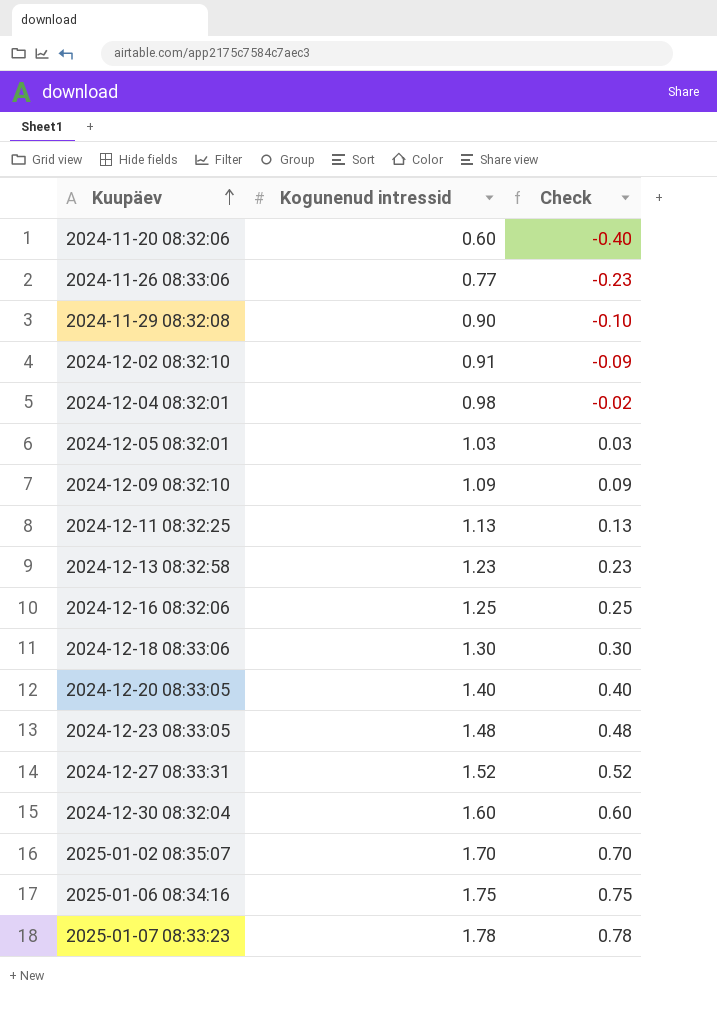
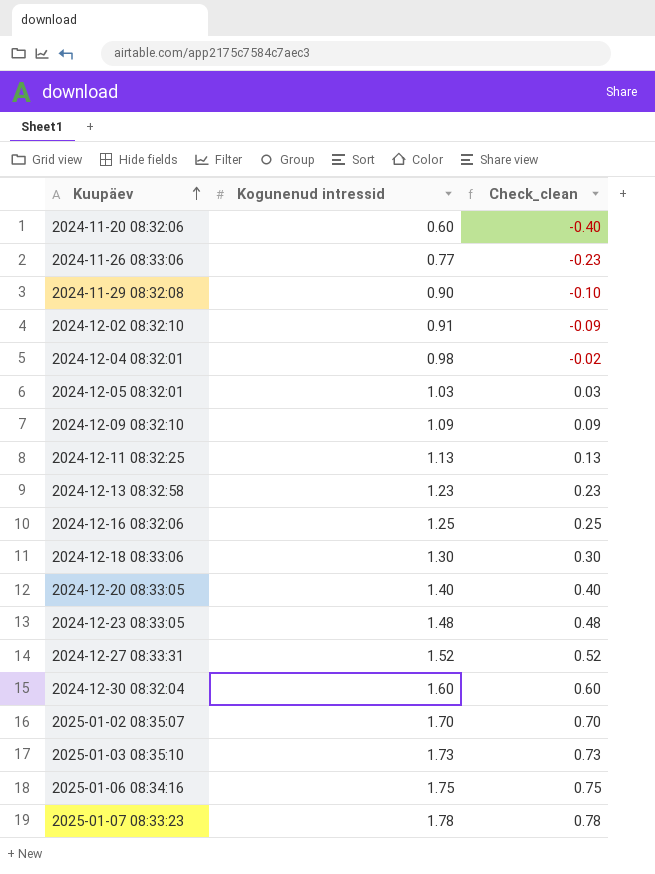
column name: Check -> Check_clean
row 2025-01-03 08:35:10: none -> 1.73 | 0.73

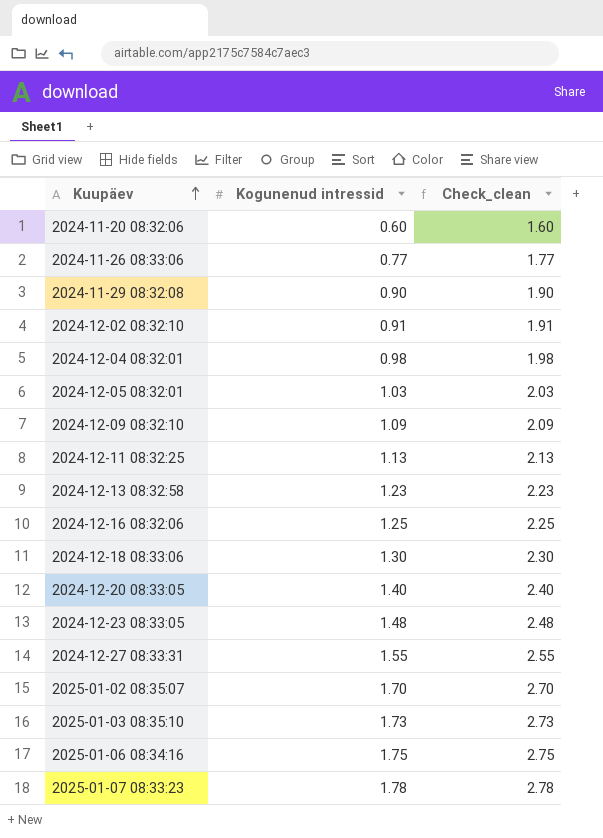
column Check_clean | formula: [Kogunenud intressid] - 1 -> [Kogunenud intressid] + 1
row 2024-12-30 08:32:04: 1.60 | 0.60 -> none
2024-12-27 08:33:31 | Kogunenud intressid: 1.52 -> 1.55

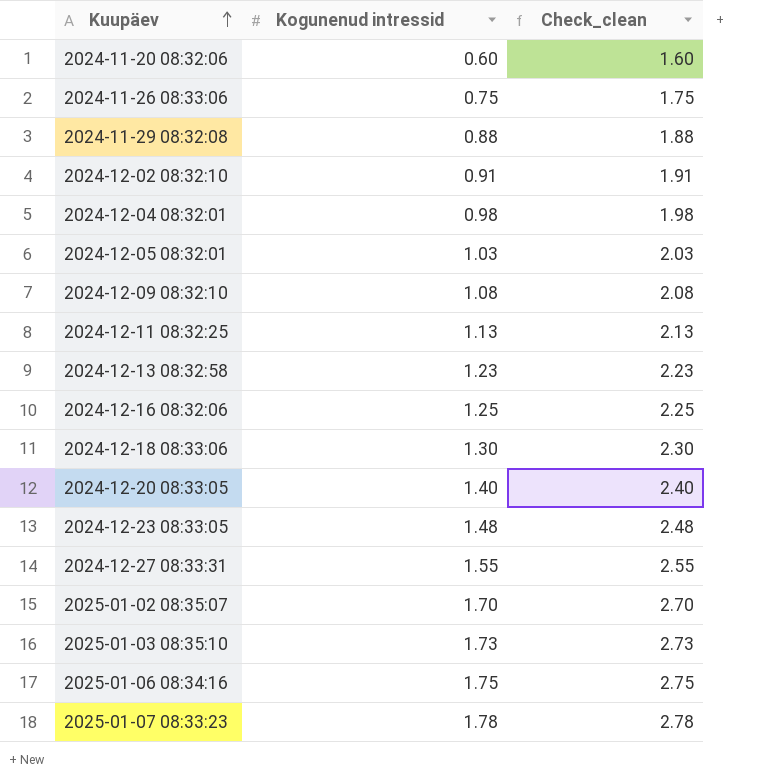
2024-11-26 08:33:06 | Kogunenud intressid: 0.77 -> 0.75
2024-11-26 08:33:06 | Check_clean: 1.77 -> 1.75
2024-11-29 08:32:08 | Kogunenud intressid: 0.90 -> 0.88
2024-11-29 08:32:08 | Check_clean: 1.90 -> 1.88
2024-12-09 08:32:10 | Kogunenud intressid: 1.09 -> 1.08
2024-12-09 08:32:10 | Check_clean: 2.09 -> 2.08

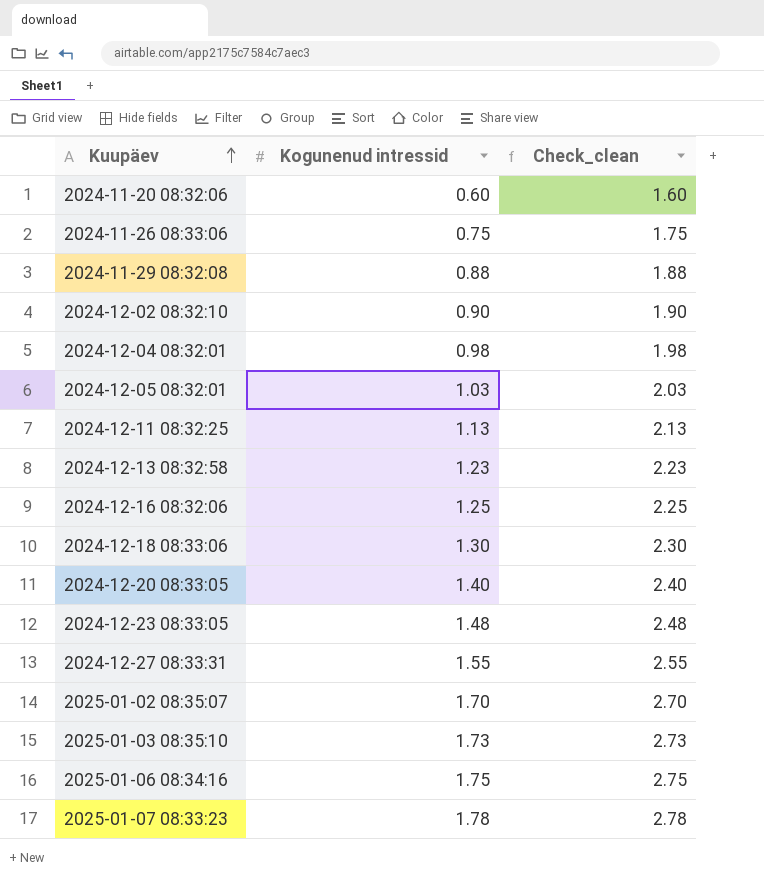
row 2024-12-09 08:32:10: 1.08 | 2.08 -> none
2024-12-02 08:32:10 | Kogunenud intressid: 0.91 -> 0.90
2024-12-02 08:32:10 | Check_clean: 1.91 -> 1.90

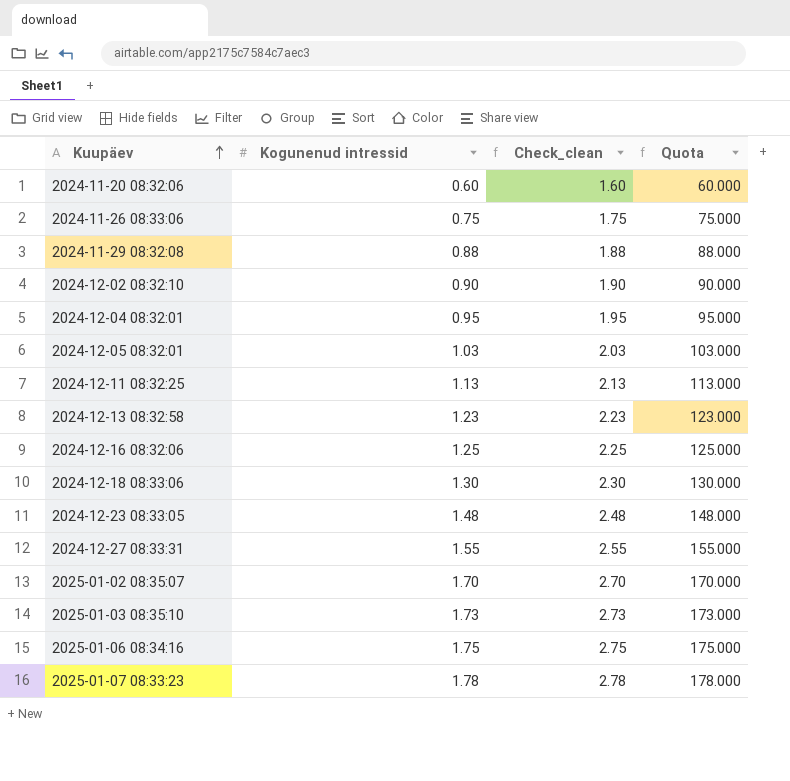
column Quota | formula: none -> [Kogunenud intressid] * 100
row 2024-12-20 08:33:05: 1.40 | 2.40 -> none
2024-12-04 08:32:01 | Kogunenud intressid: 0.98 -> 0.95
2024-12-04 08:32:01 | Check_clean: 1.98 -> 1.95

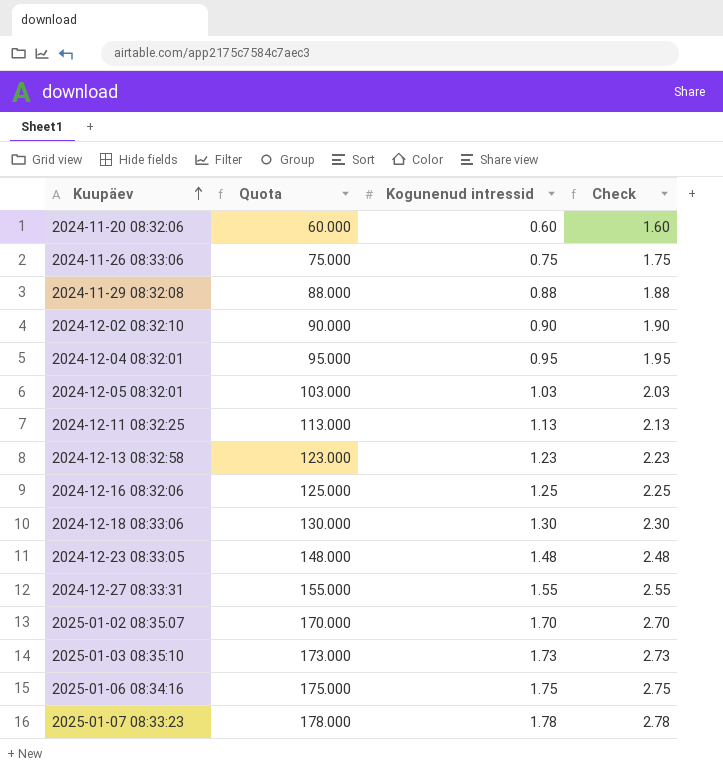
column Quota | position: 4 -> 2
column name: Check_clean -> Check

